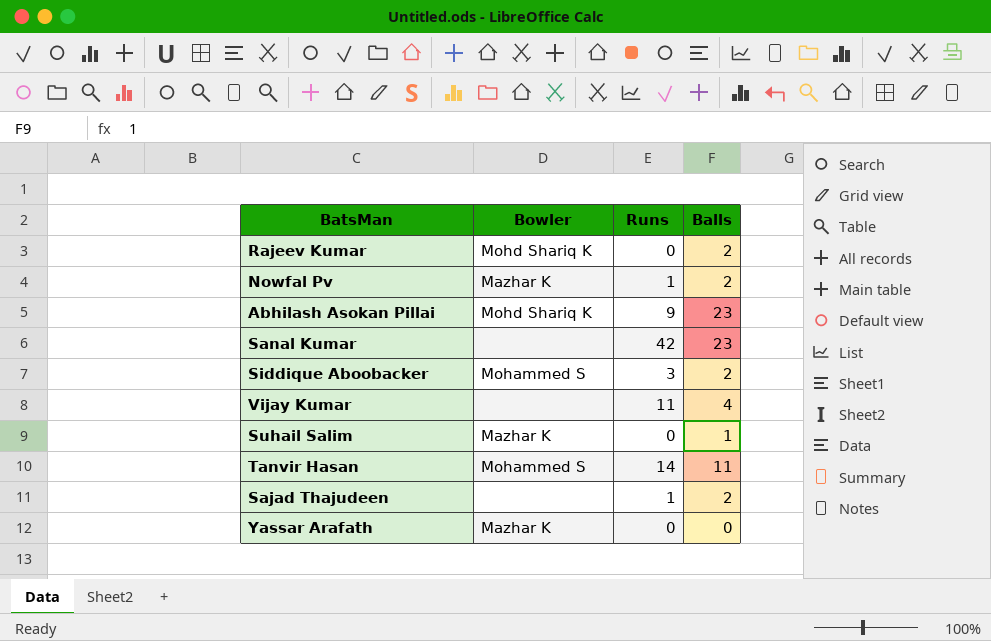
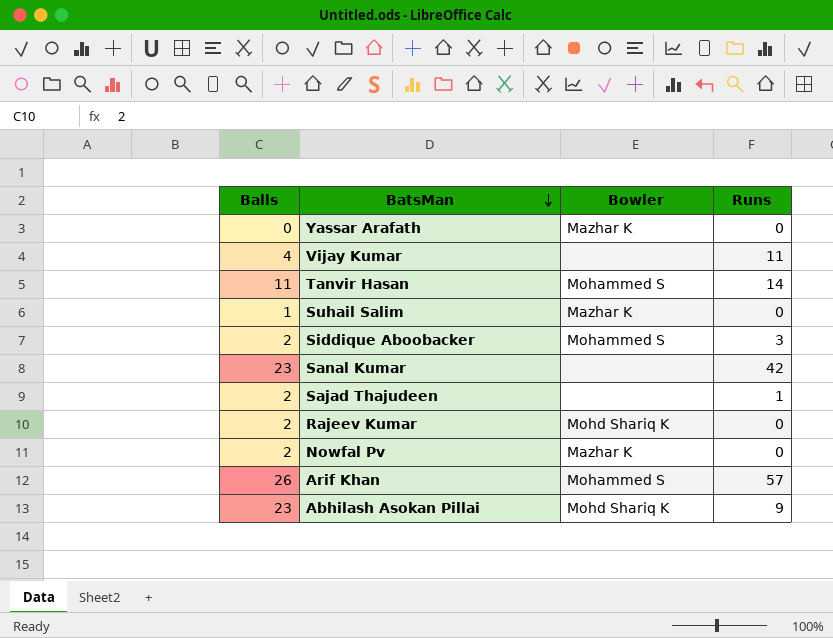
row order: none -> BatsMan descending
column Balls | position: 4 -> 1
Nowfal Pv | Runs: 1 -> 0
row Arif Khan: none -> 26 | Mohammed S | 57

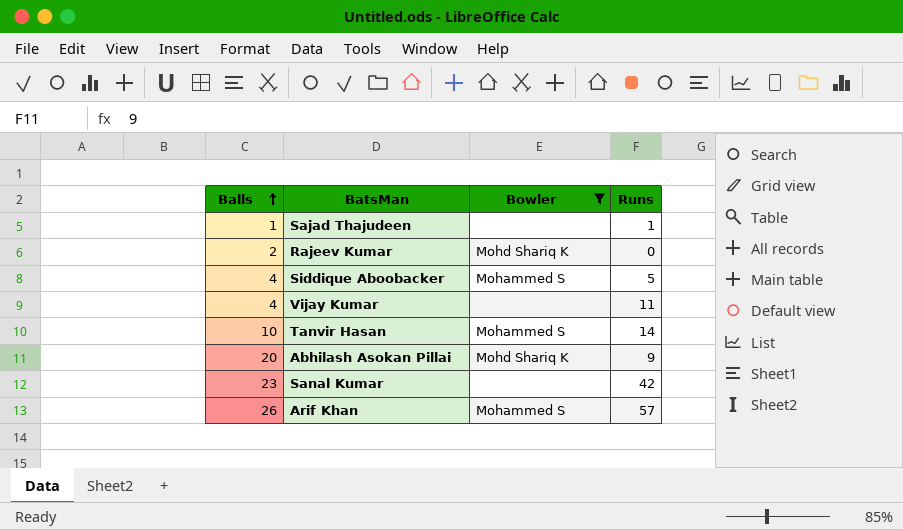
filter: none -> Bowler != Mazhar K
row order: BatsMan descending -> Balls ascending
Sajad Thajudeen | Balls: 2 -> 1
Siddique Aboobacker | Balls: 2 -> 4
Siddique Aboobacker | Runs: 3 -> 5
Tanvir Hasan | Balls: 11 -> 10
Abhilash Asokan Pillai | Balls: 23 -> 20

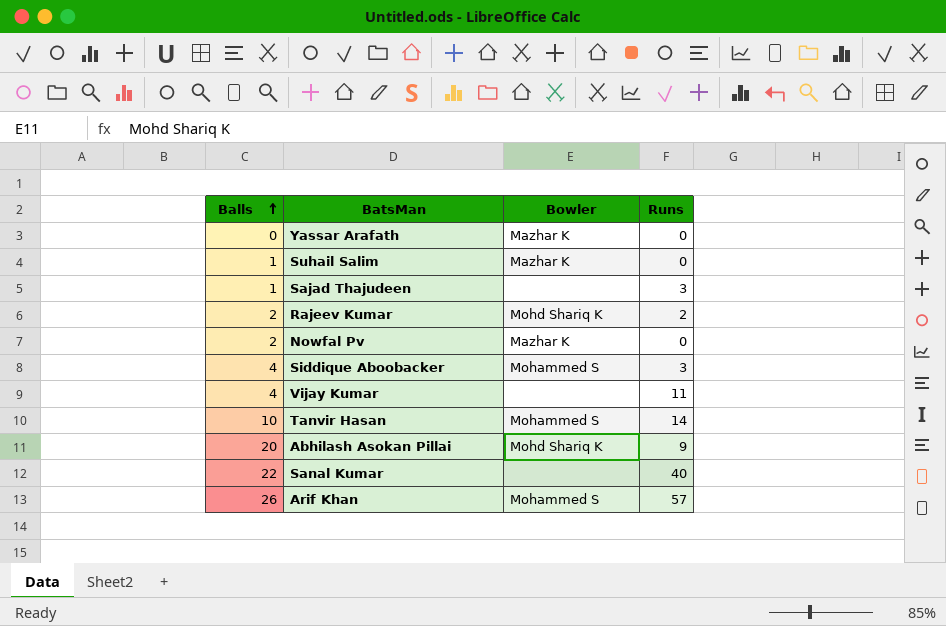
filter: Bowler != Mazhar K -> none
Sajad Thajudeen | Runs: 1 -> 3
Rajeev Kumar | Runs: 0 -> 2
Siddique Aboobacker | Runs: 5 -> 3
Sanal Kumar | Balls: 23 -> 22
Sanal Kumar | Runs: 42 -> 40

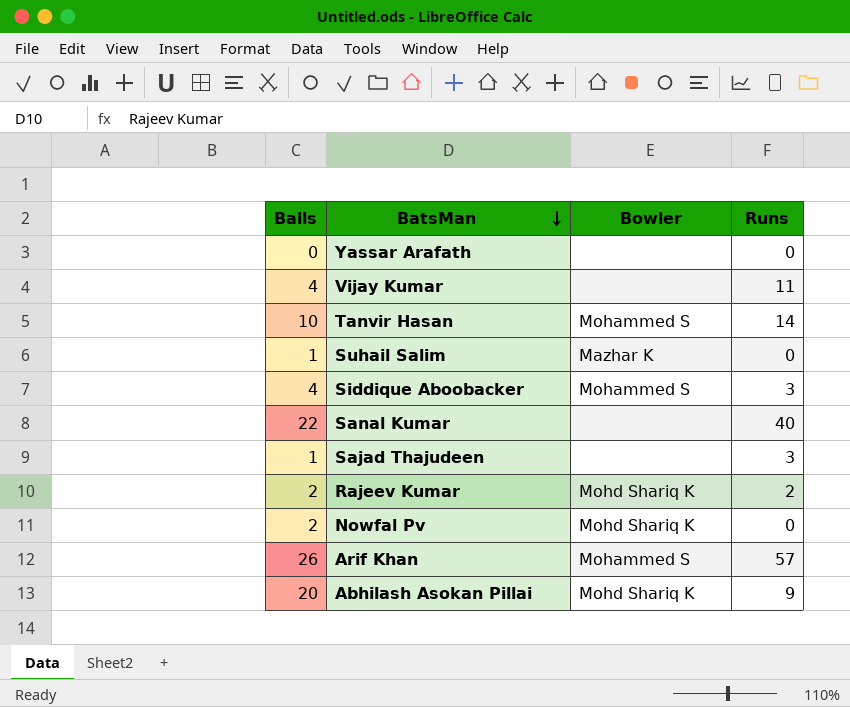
row order: Balls ascending -> BatsMan descending
Yassar Arafath | Bowler: Mazhar K -> none
Nowfal Pv | Bowler: Mazhar K -> Mohd Shariq K

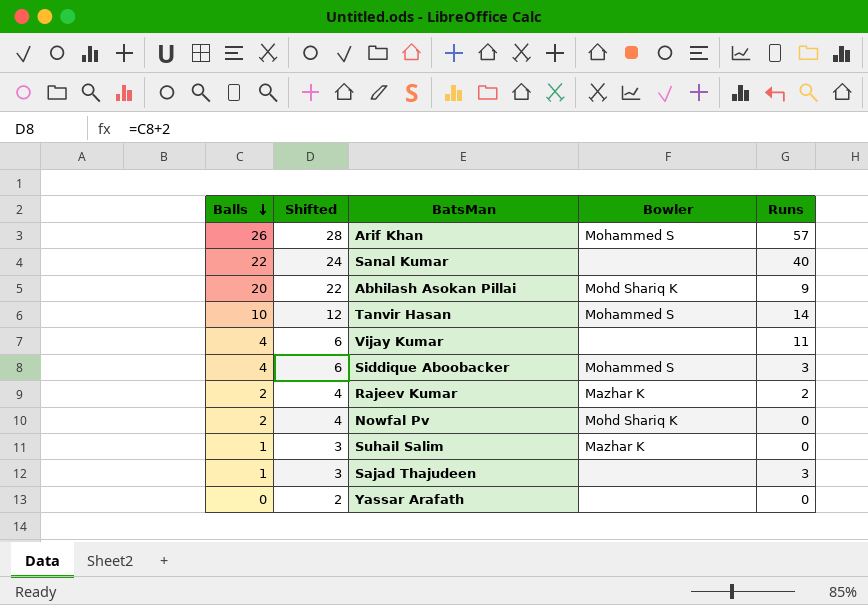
row order: BatsMan descending -> Balls descending
column Shifted | formula: none -> [Balls] + 2
Rajeev Kumar | Bowler: Mohd Shariq K -> Mazhar K

